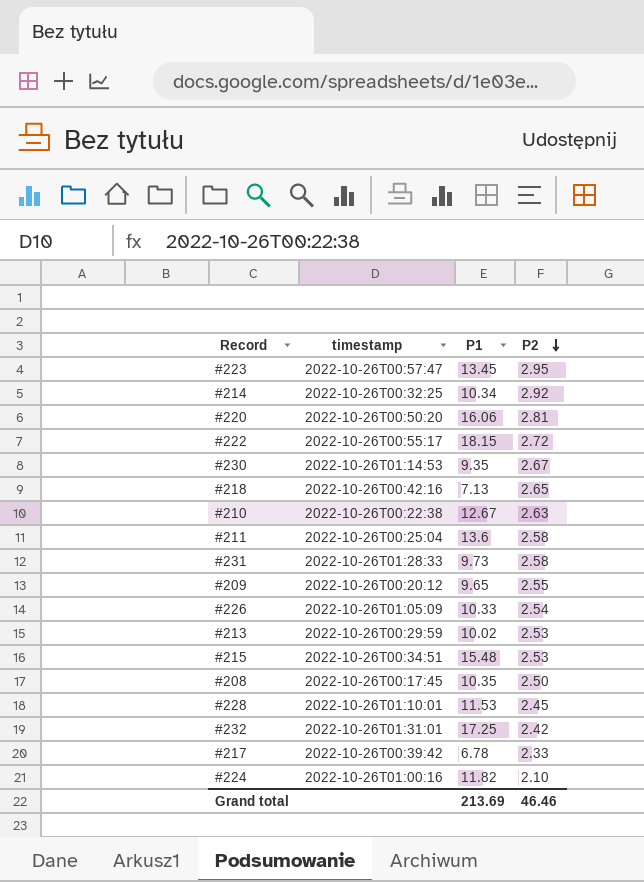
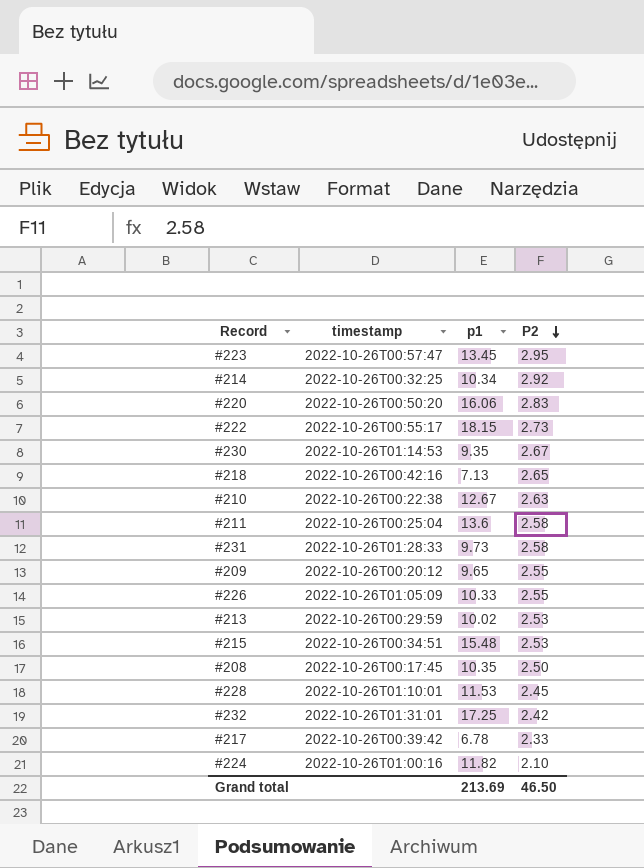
column name: P1 -> p1
#220 | P2: 2.81 -> 2.83
#222 | P2: 2.72 -> 2.73
#226 | P2: 2.54 -> 2.55
Grand total | P2: 46.46 -> 46.50

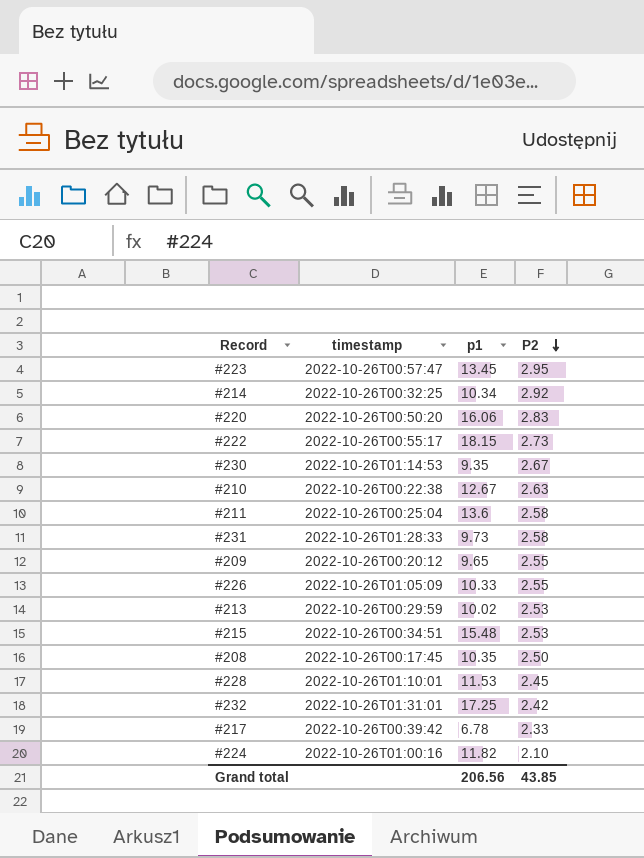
row #218: 2022-10-26T00:42:16 | 7.13 | 2.65 -> none
Grand total | p1: 213.69 -> 206.56
Grand total | P2: 46.50 -> 43.85

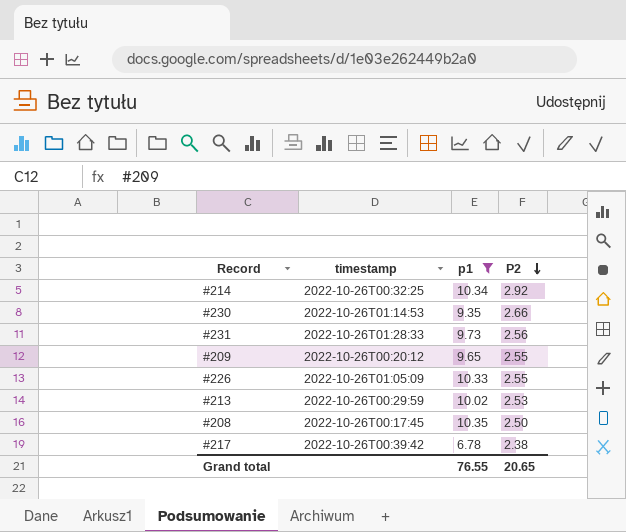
filter: none -> p1 <= 10.35
#230 | P2: 2.67 -> 2.66
#231 | P2: 2.58 -> 2.56
#217 | P2: 2.33 -> 2.38
Grand total | p1: 206.56 -> 76.55
Grand total | P2: 43.85 -> 20.65

